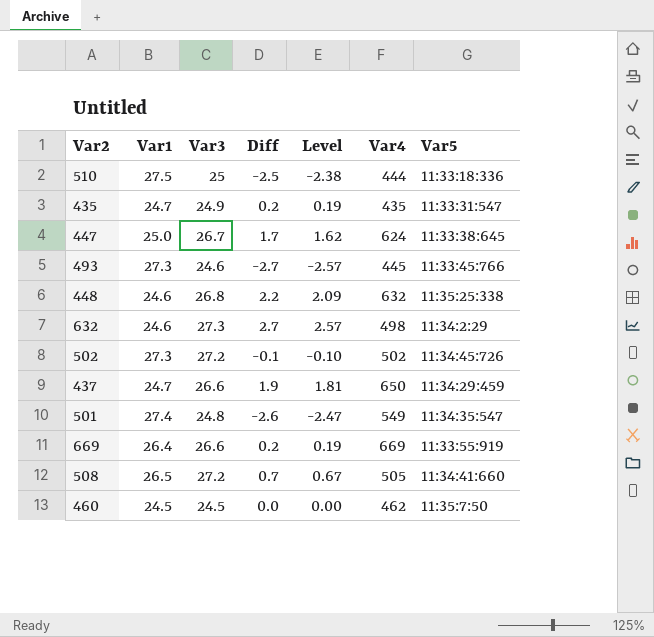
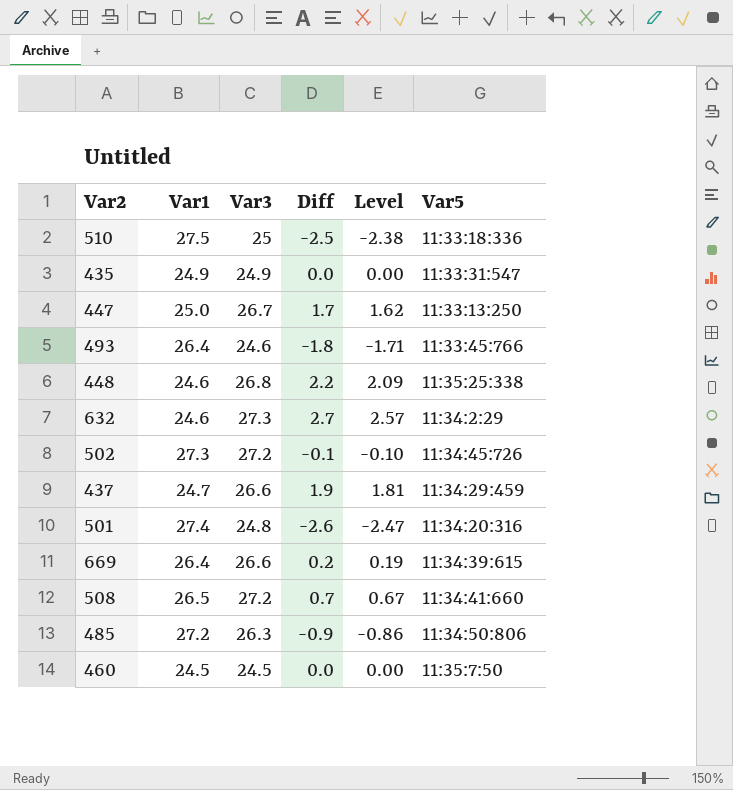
column Var4 | position: 6 -> none
435 | Var1: 24.7 -> 24.9
435 | Diff: 0.2 -> 0.0
435 | Level: 0.19 -> 0.00
447 | Var5: 11:33:38:645 -> 11:33:13:250
493 | Var1: 27.3 -> 26.4
493 | Diff: -2.7 -> -1.8
493 | Level: -2.57 -> -1.71
501 | Var5: 11:34:35:547 -> 11:34:20:316
669 | Var5: 11:33:55:919 -> 11:34:39:615
row 485: none -> 27.2 | 26.3 | -0.9 | -0.86 | 11:34:50:806

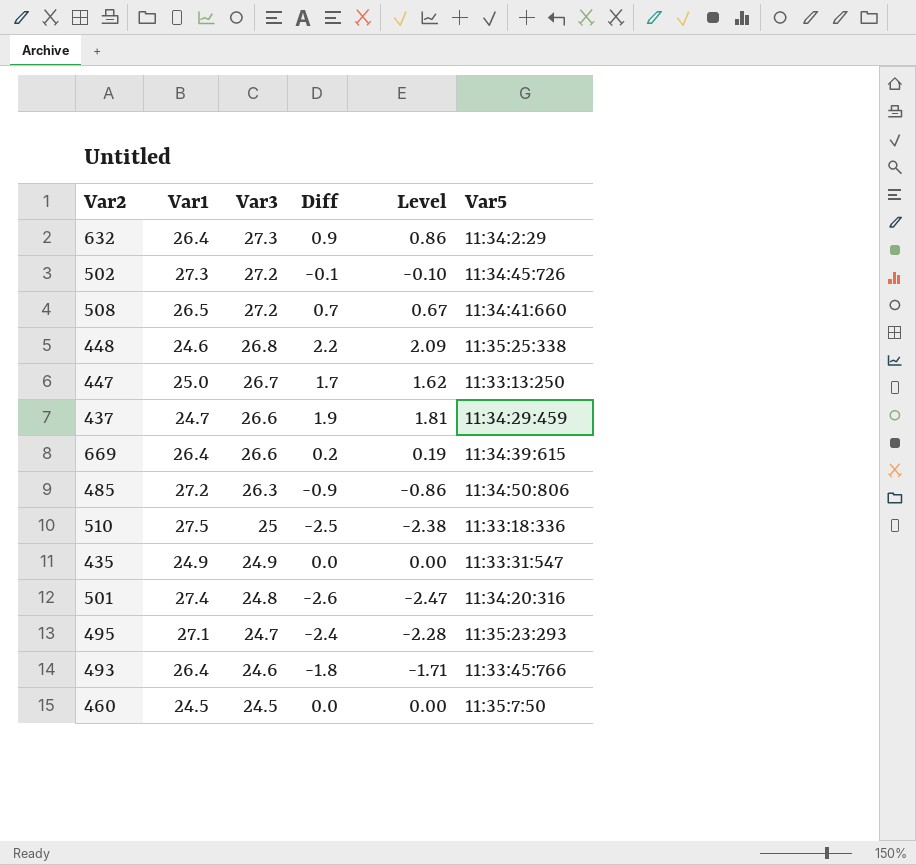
row order: none -> Var3 descending
632 | Var1: 24.6 -> 26.4
632 | Diff: 2.7 -> 0.9
632 | Level: 2.57 -> 0.86
row 495: none -> 27.1 | 24.7 | -2.4 | -2.28 | 11:35:23:293

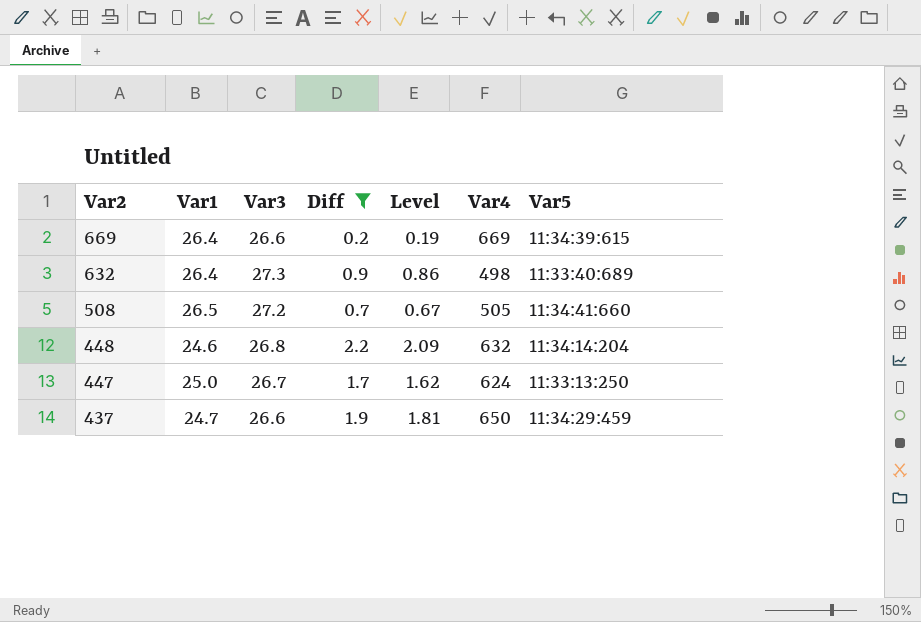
filter: none -> Diff >= 0.2
row order: Var3 descending -> Var2 descending
column Var4 | position: none -> 6
632 | Var5: 11:34:2:29 -> 11:33:40:689
448 | Var5: 11:35:25:338 -> 11:34:14:204

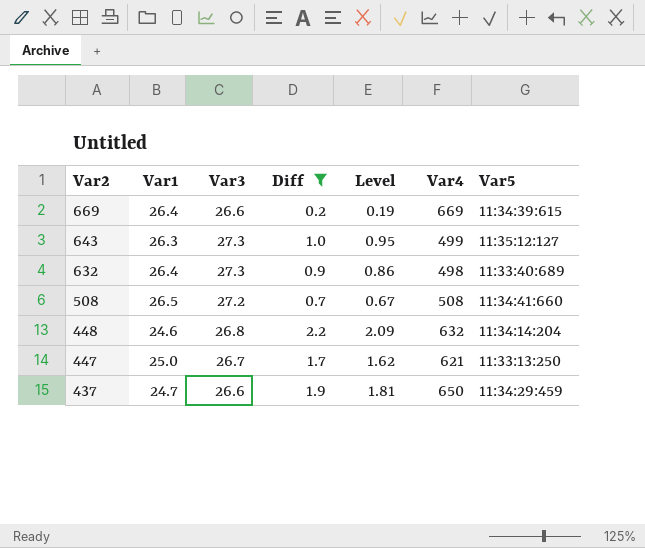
row 643: none -> 26.3 | 27.3 | 1.0 | 0.95 | 499 | 11:35:12:127
508 | Var4: 505 -> 508
447 | Var4: 624 -> 621

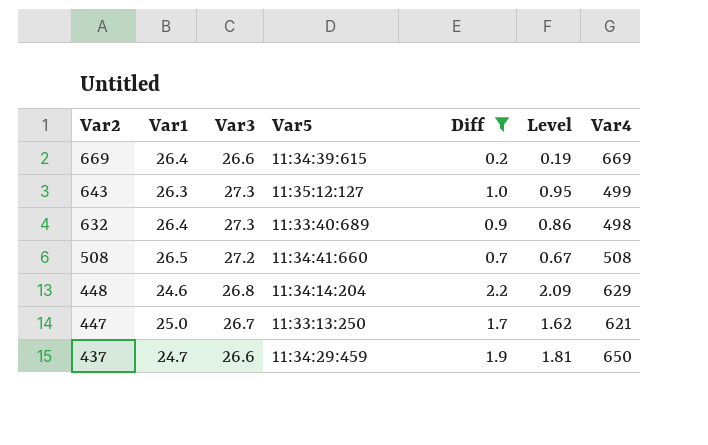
column Var5 | position: 7 -> 4
448 | Var4: 632 -> 629

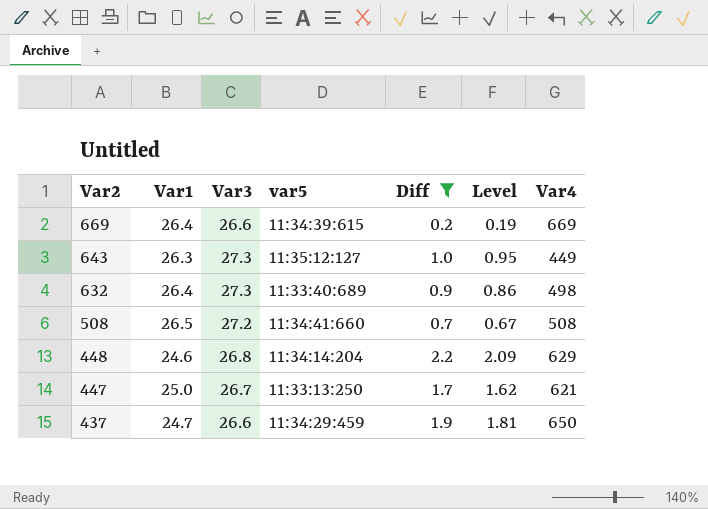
column name: Var5 -> var5
643 | Var4: 499 -> 449

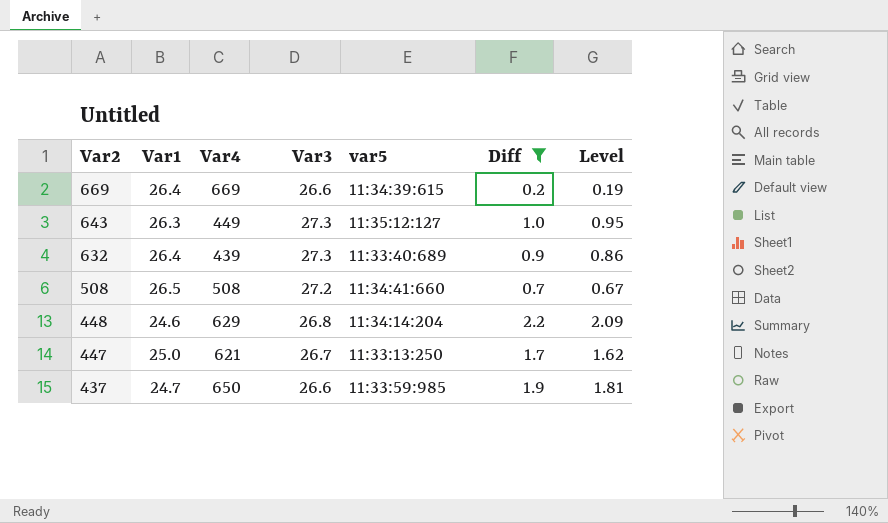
column Var4 | position: 7 -> 3
632 | Var4: 498 -> 439
437 | var5: 11:34:29:459 -> 11:33:59:985

